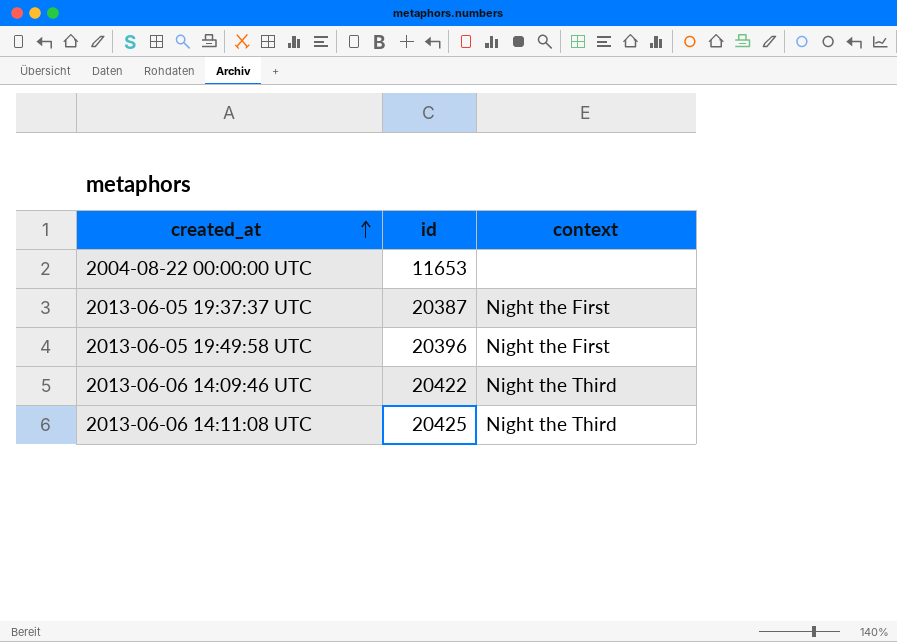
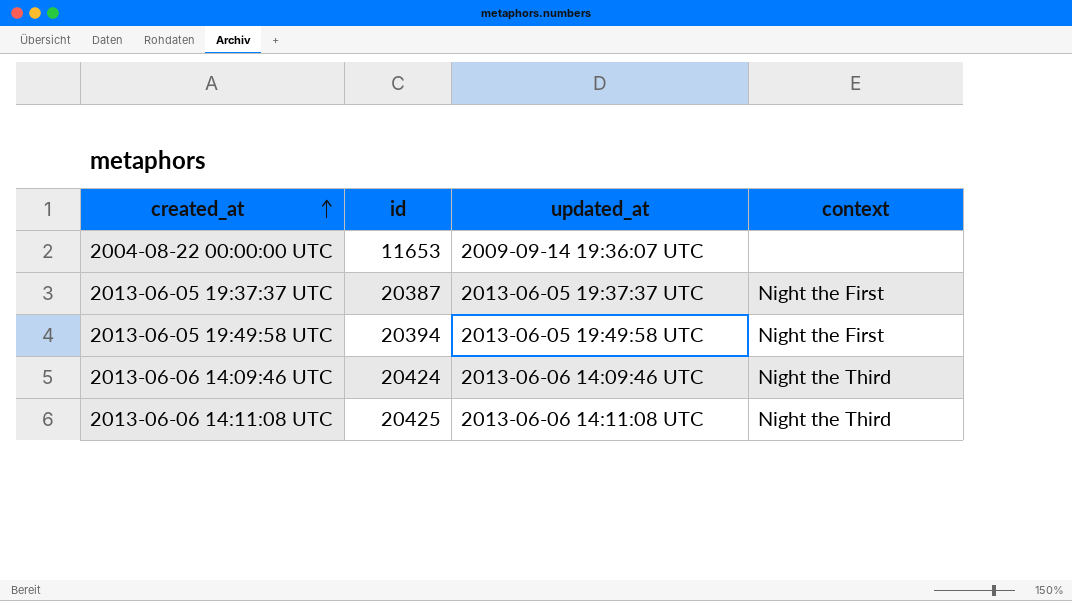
column updated_at | position: none -> 3
2013-06-05 19:49:58 UTC | id: 20396 -> 20394
2013-06-06 14:09:46 UTC | id: 20422 -> 20424

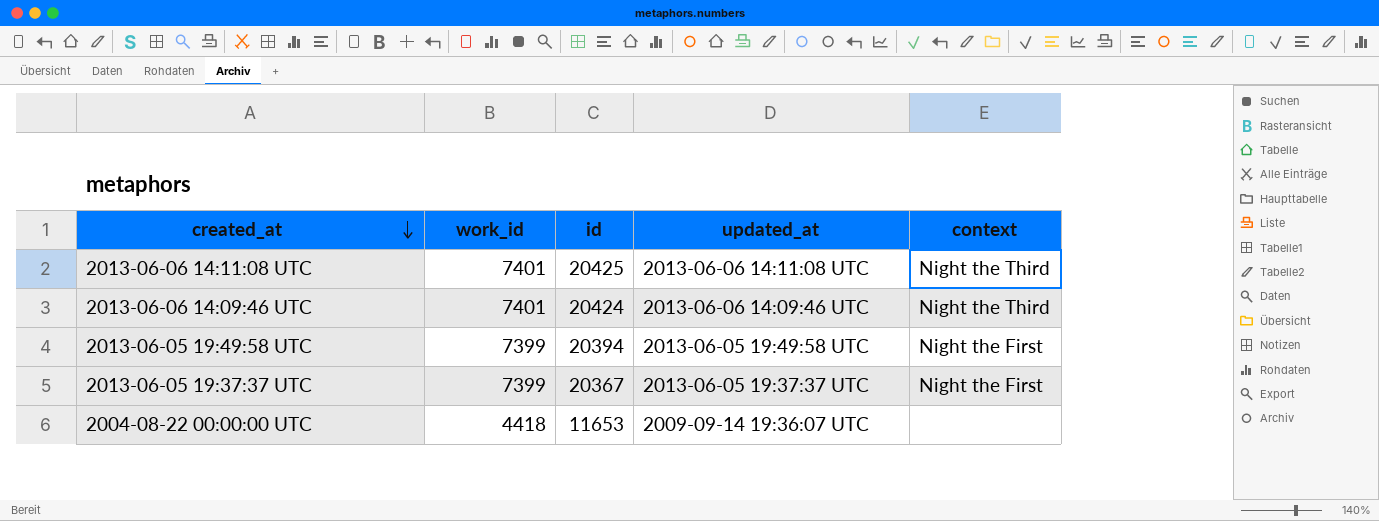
row order: created_at ascending -> created_at descending
column work_id | position: none -> 2
2013-06-05 19:37:37 UTC | id: 20387 -> 20367

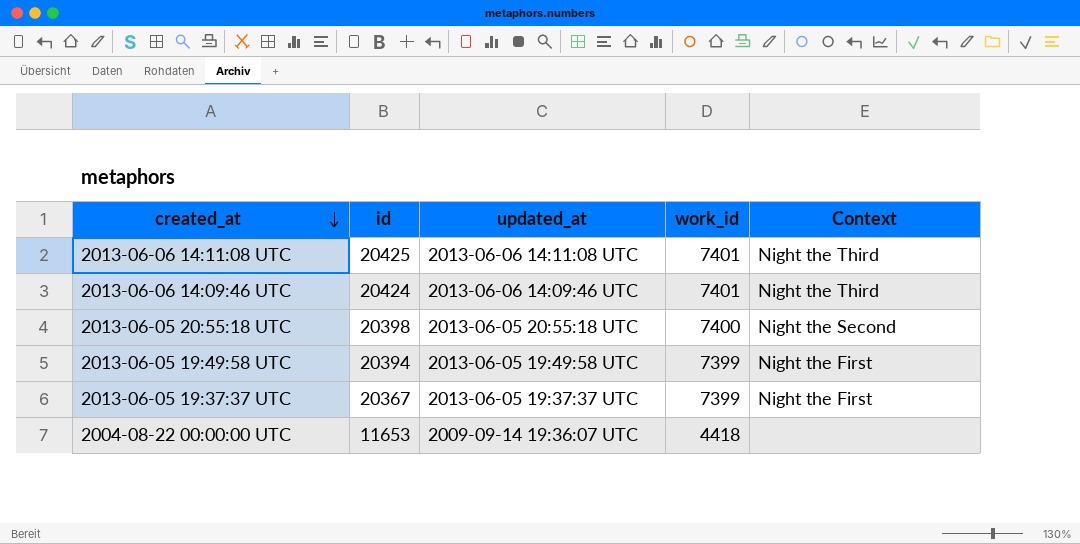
column work_id | position: 2 -> 4
column name: context -> Context
row 2013-06-05 20:55:18 UTC: none -> 20398 | 2013-06-05 20:55:18 UTC | 7400 | Night the Second

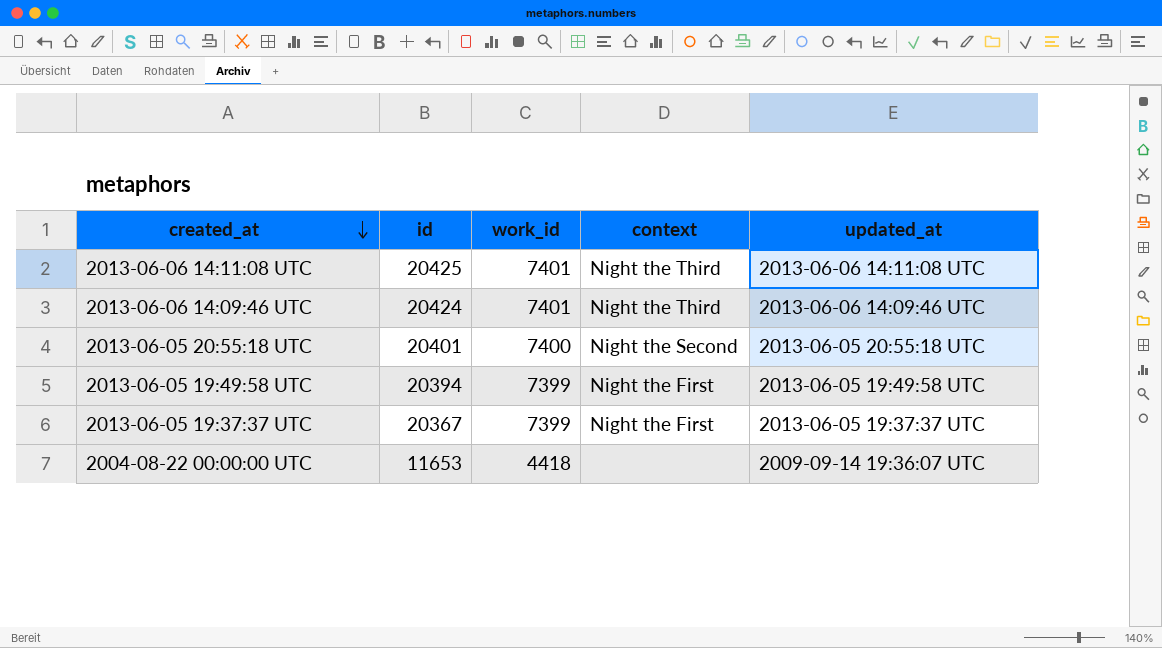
column name: Context -> context
column updated_at | position: 3 -> 5
2013-06-05 20:55:18 UTC | id: 20398 -> 20401

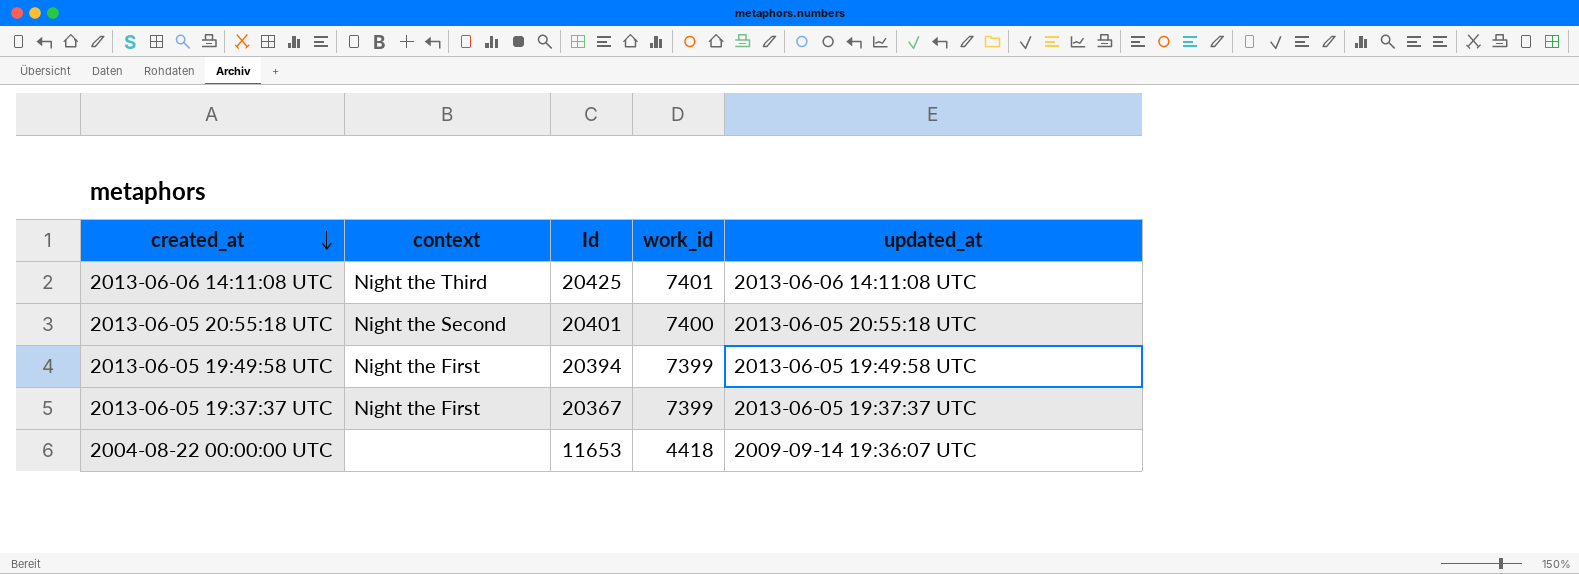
column context | position: 4 -> 2
column name: id -> Id
row 2013-06-06 14:09:46 UTC: 20424 | 7401 | Night the Third | 2013-06-06 14:09:46 UTC -> none

